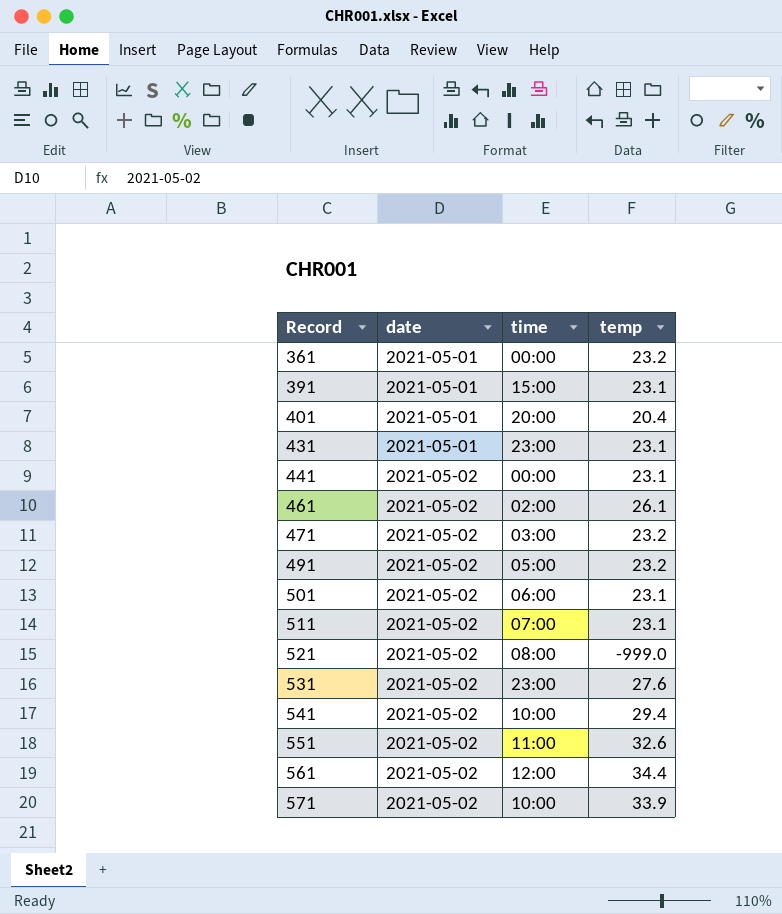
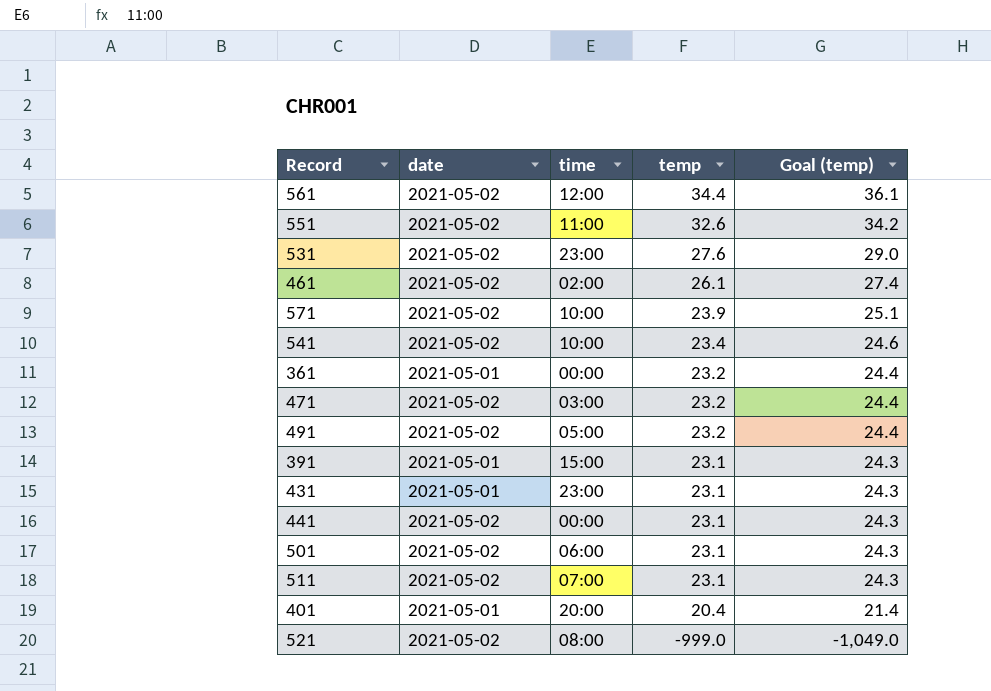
row order: Record ascending -> temp descending
column Goal (temp) | formula: none -> [temp] * 1.05
571 | temp: 33.9 -> 23.9
541 | temp: 29.4 -> 23.4

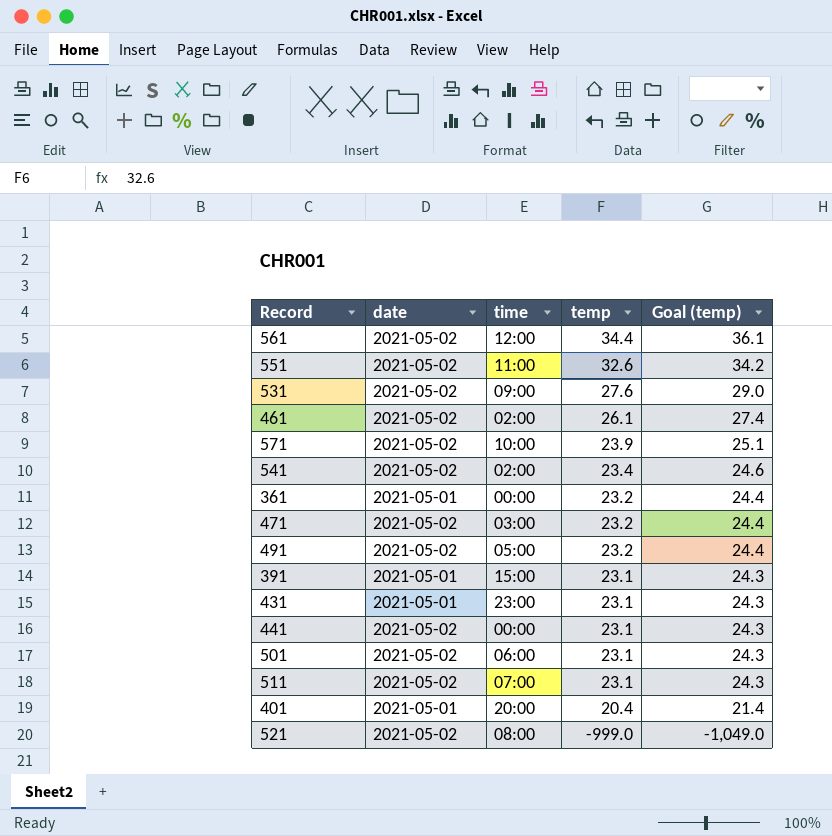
531 | time: 23:00 -> 09:00
541 | time: 10:00 -> 02:00

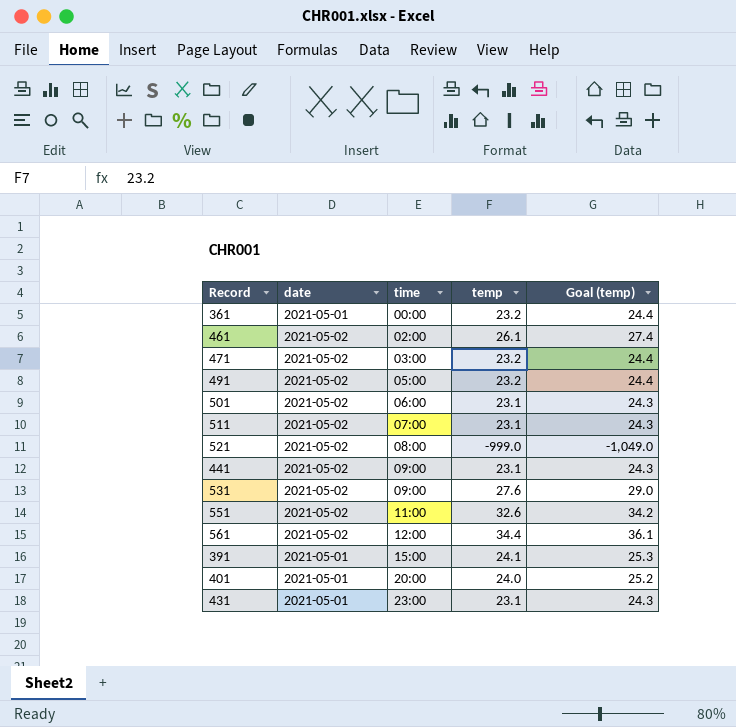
row order: temp descending -> time ascending
row 571: 2021-05-02 | 10:00 | 23.9 | 25.1 -> none
row 541: 2021-05-02 | 02:00 | 23.4 | 24.6 -> none
441 | time: 00:00 -> 09:00
391 | temp: 23.1 -> 24.1
391 | Goal (temp): 24.3 -> 25.3
401 | temp: 20.4 -> 24.0
401 | Goal (temp): 21.4 -> 25.2

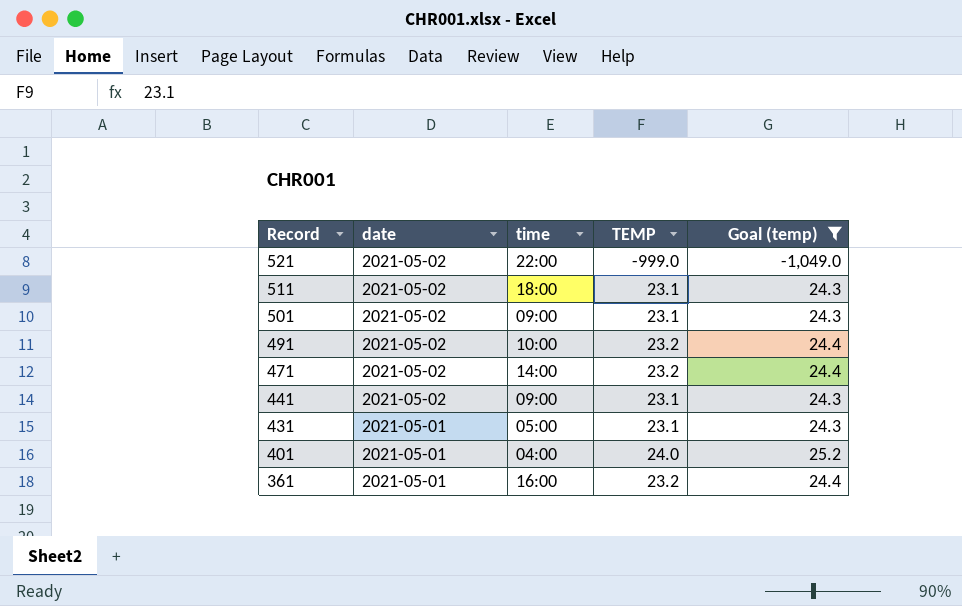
filter: none -> Goal (temp) <= 25.2
row order: time ascending -> Record descending
column name: temp -> TEMP
521 | time: 08:00 -> 22:00
511 | time: 07:00 -> 18:00
501 | time: 06:00 -> 09:00
491 | time: 05:00 -> 10:00
471 | time: 03:00 -> 14:00
431 | time: 23:00 -> 05:00
401 | time: 20:00 -> 04:00
361 | time: 00:00 -> 16:00

